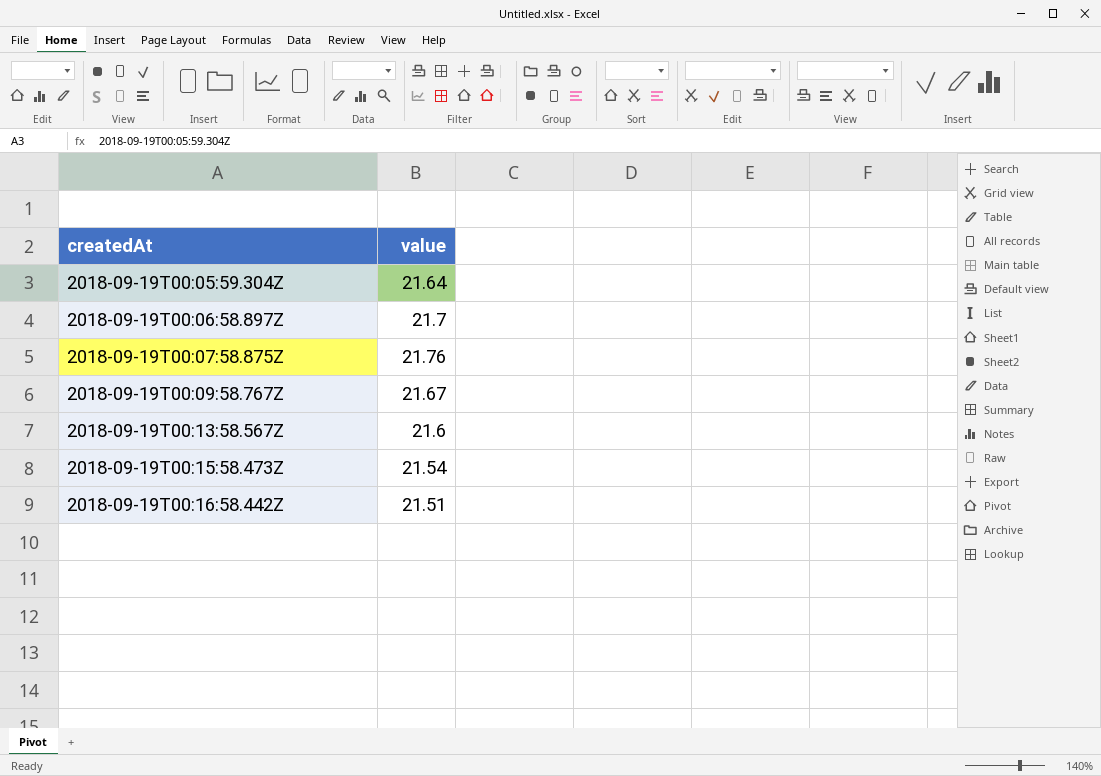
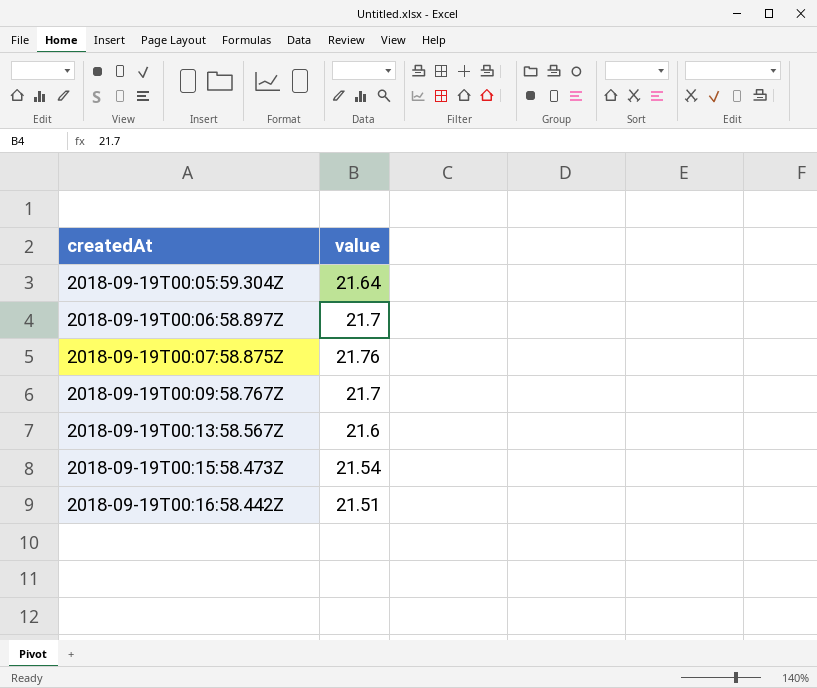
2018-09-19T00:09:58.767Z | value: 21.67 -> 21.7

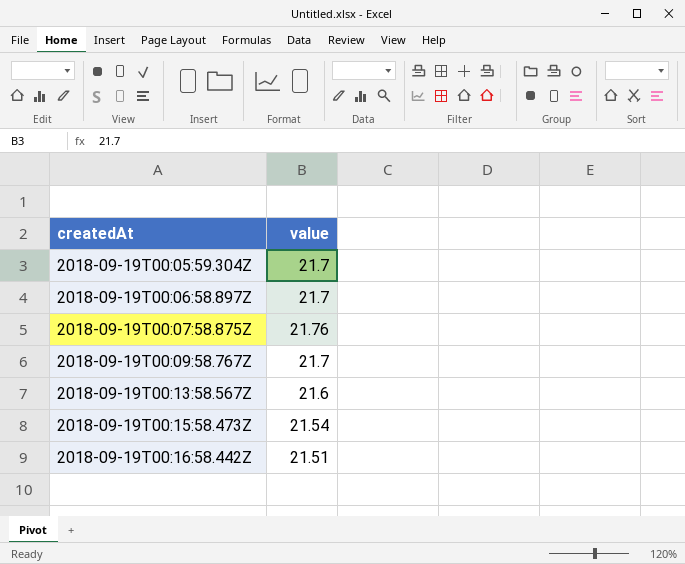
2018-09-19T00:05:59.304Z | value: 21.64 -> 21.7

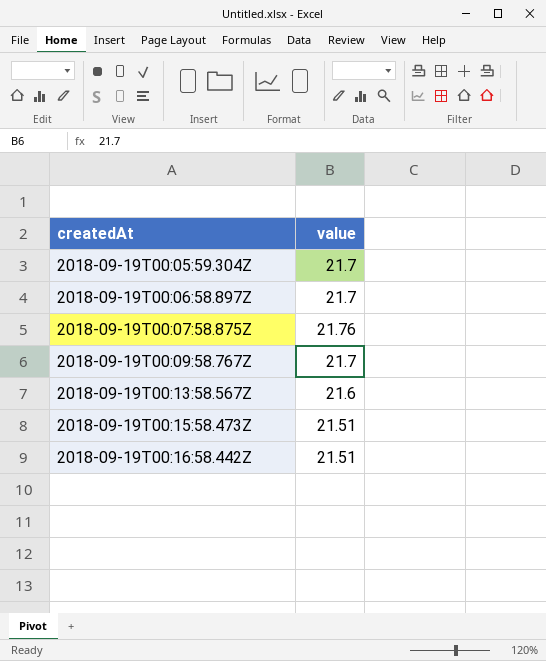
2018-09-19T00:15:58.473Z | value: 21.54 -> 21.51

